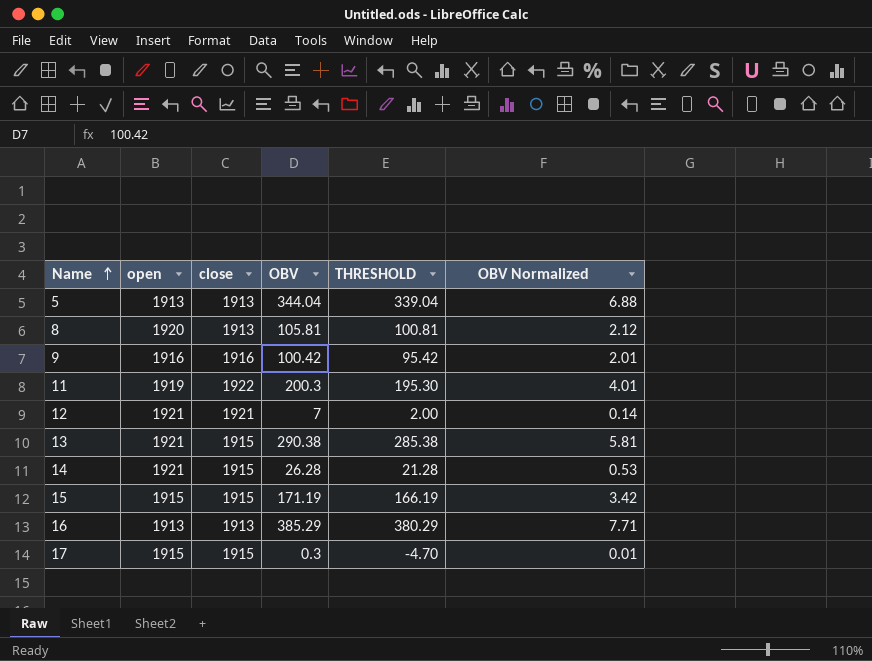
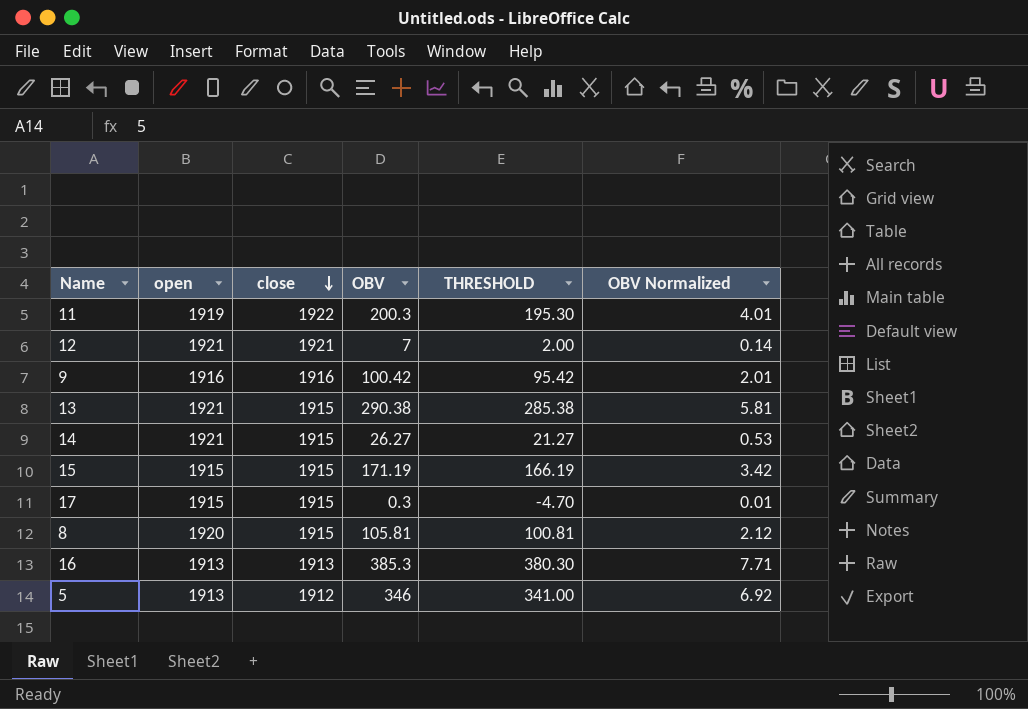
row order: Name ascending -> close descending
14 | OBV: 26.28 -> 26.27
14 | THRESHOLD: 21.28 -> 21.27
8 | close: 1913 -> 1915
16 | OBV: 385.29 -> 385.3
16 | THRESHOLD: 380.29 -> 380.30
5 | close: 1913 -> 1912
5 | OBV: 344.04 -> 346
5 | THRESHOLD: 339.04 -> 341.00
5 | OBV Normalized: 6.88 -> 6.92

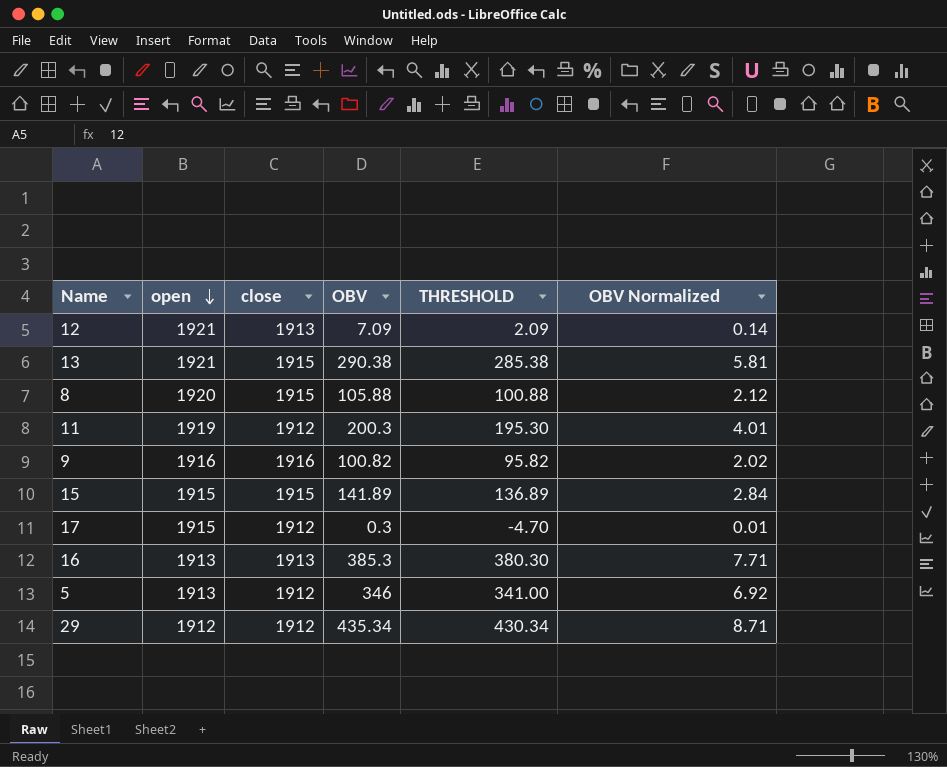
row order: close descending -> open descending
row 14: 1921 | 1915 | 26.27 | 21.27 | 0.53 -> none
12 | close: 1921 -> 1913
12 | OBV: 7 -> 7.09
12 | THRESHOLD: 2.00 -> 2.09
8 | OBV: 105.81 -> 105.88
8 | THRESHOLD: 100.81 -> 100.88
11 | close: 1922 -> 1912
9 | OBV: 100.42 -> 100.82
9 | THRESHOLD: 95.42 -> 95.82
9 | OBV Normalized: 2.01 -> 2.02
15 | OBV: 171.19 -> 141.89
15 | THRESHOLD: 166.19 -> 136.89
15 | OBV Normalized: 3.42 -> 2.84
17 | close: 1915 -> 1912
row 29: none -> 1912 | 1912 | 435.34 | 430.34 | 8.71

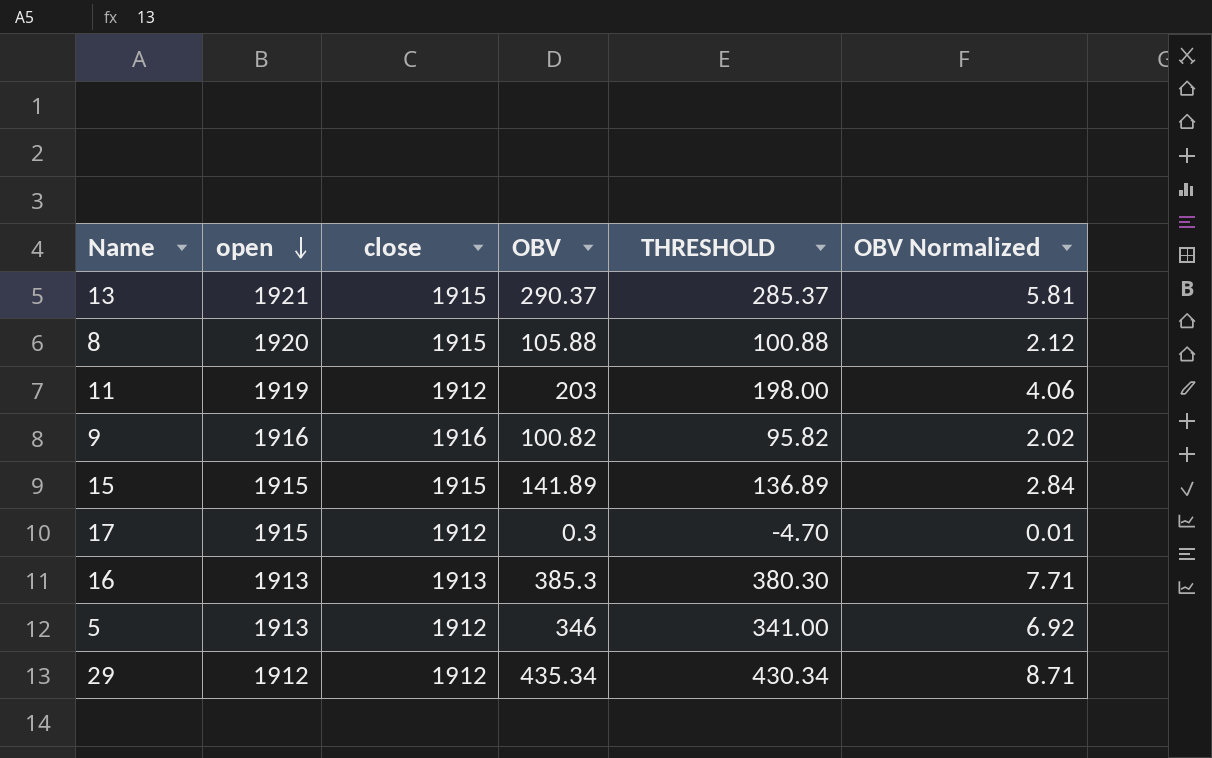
row 12: 1921 | 1913 | 7.09 | 2.09 | 0.14 -> none
13 | OBV: 290.38 -> 290.37
13 | THRESHOLD: 285.38 -> 285.37
11 | OBV: 200.3 -> 203
11 | THRESHOLD: 195.30 -> 198.00
11 | OBV Normalized: 4.01 -> 4.06

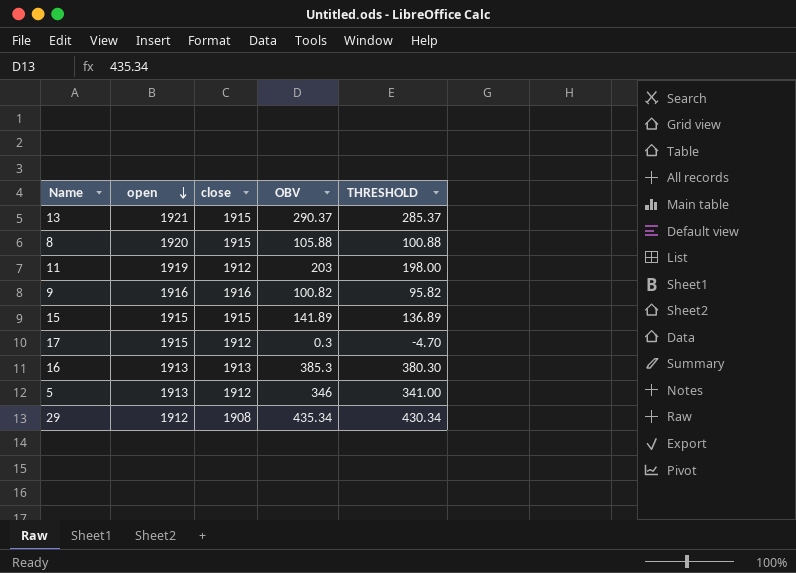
column OBV Normalized | formula: [OBV] * 0.02 -> none
29 | close: 1912 -> 1908

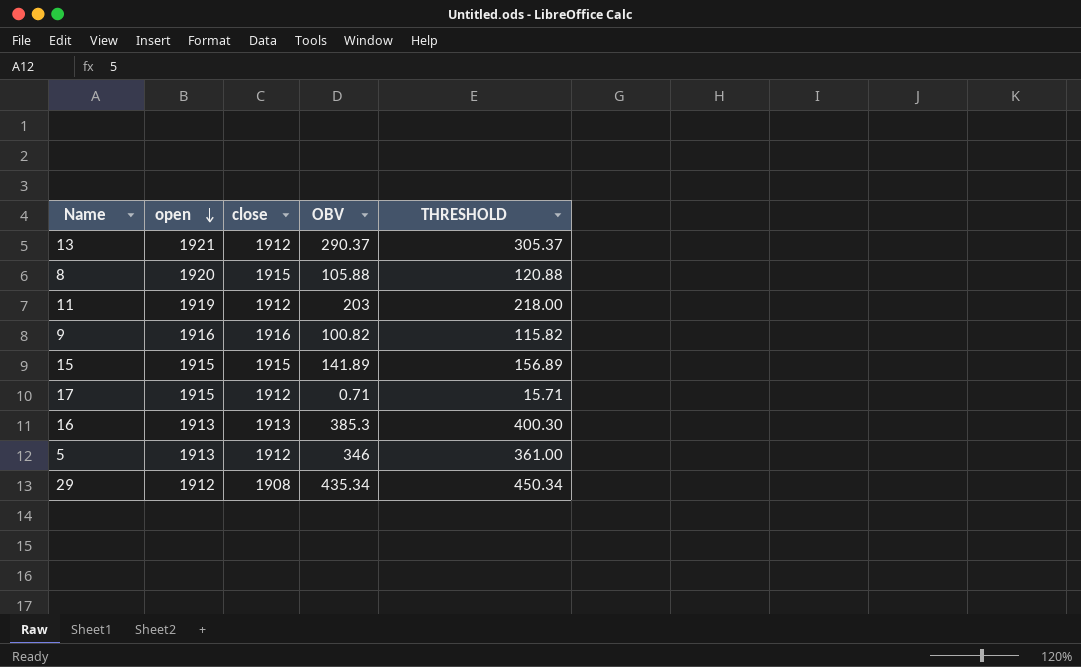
column THRESHOLD | formula: [OBV] - 5 -> [OBV] + 15
13 | close: 1915 -> 1912
17 | OBV: 0.3 -> 0.71

